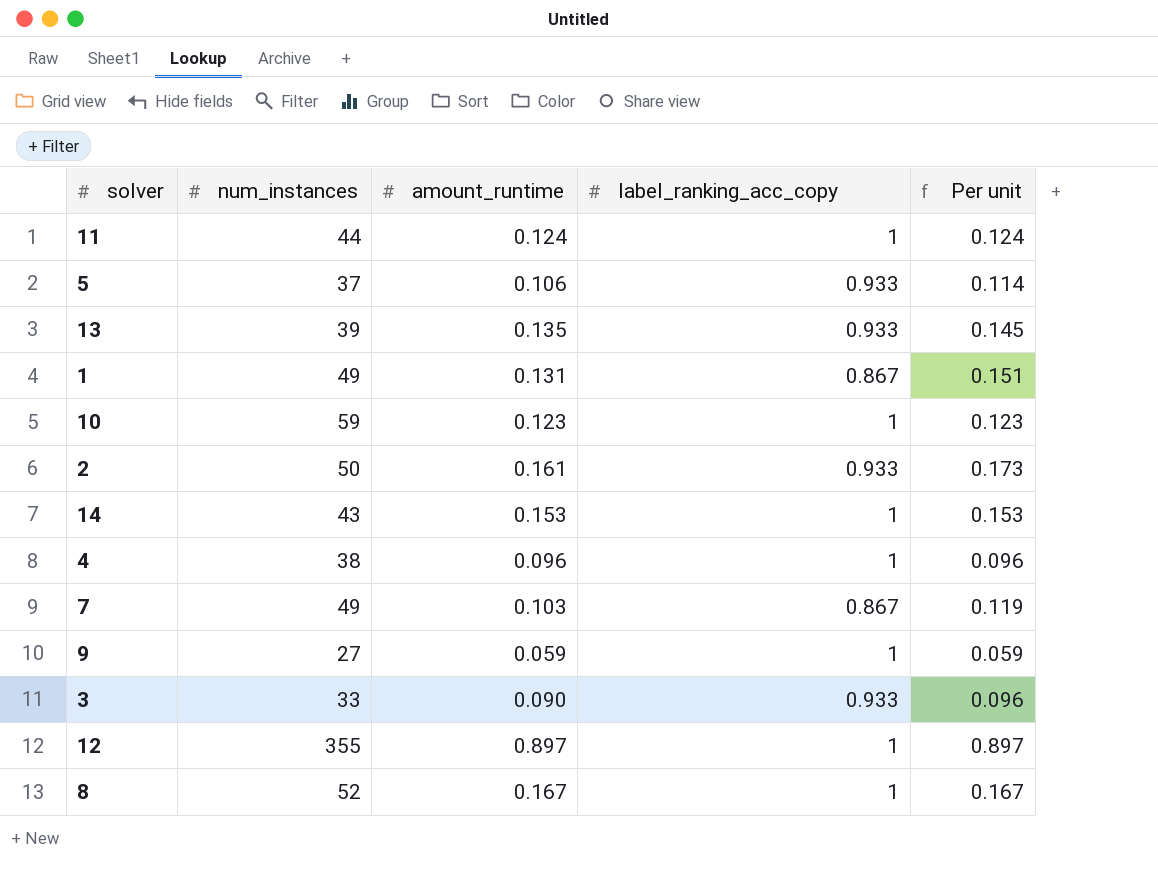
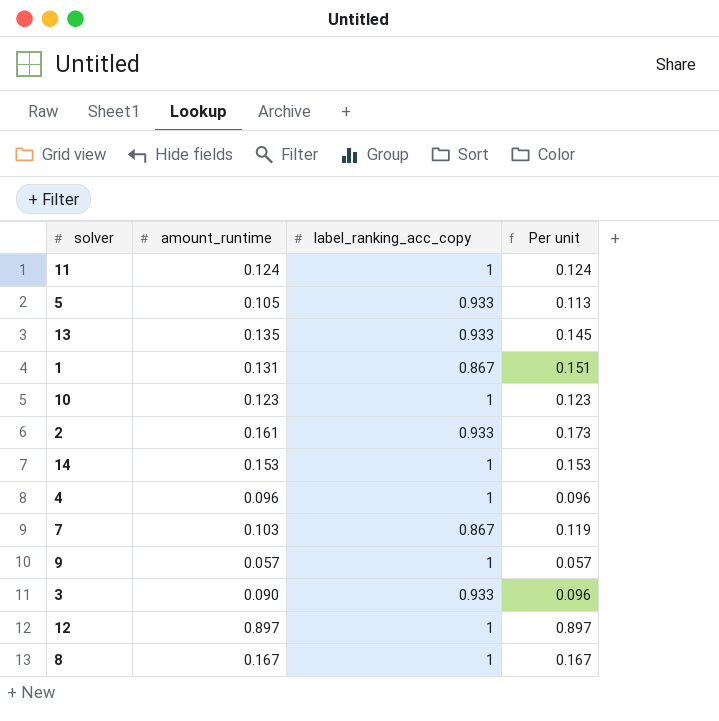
column num_instances | position: 2 -> none
5 | amount_runtime: 0.106 -> 0.105
5 | Per unit: 0.114 -> 0.113
9 | amount_runtime: 0.059 -> 0.057
9 | Per unit: 0.059 -> 0.057

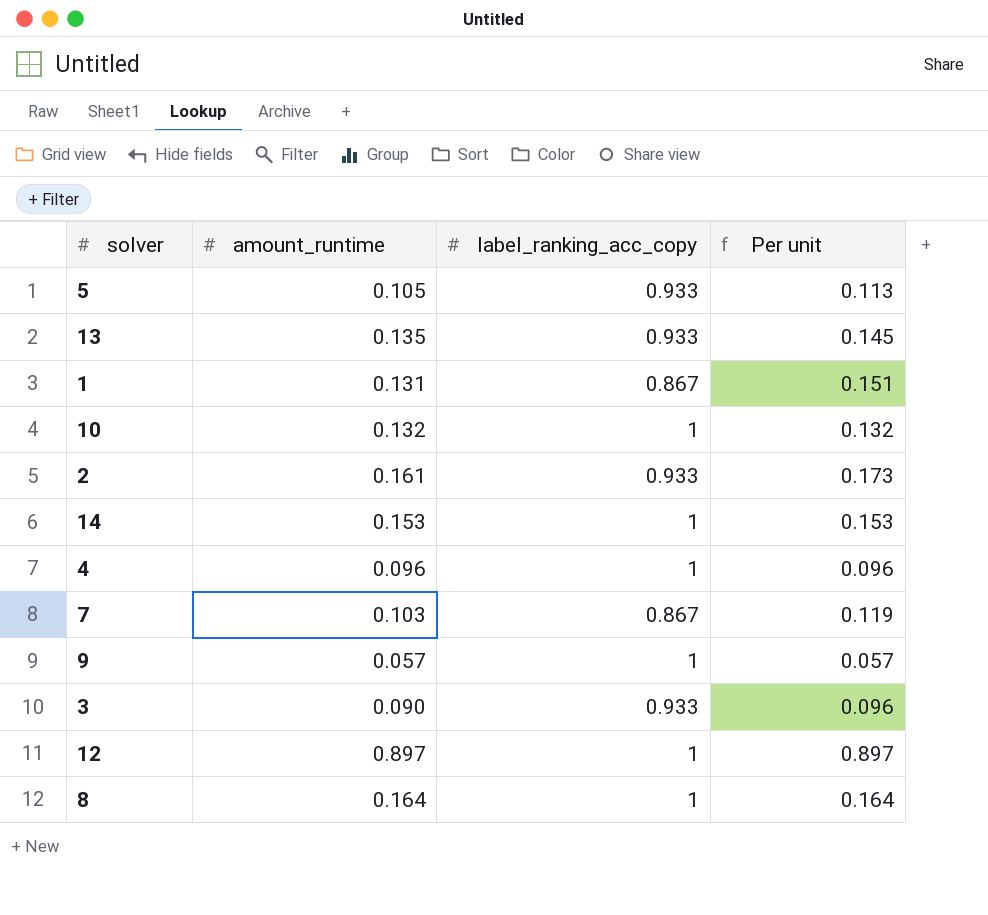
row 11: 0.124 | 1 | 0.124 -> none
10 | amount_runtime: 0.123 -> 0.132
10 | Per unit: 0.123 -> 0.132
8 | amount_runtime: 0.167 -> 0.164
8 | Per unit: 0.167 -> 0.164

